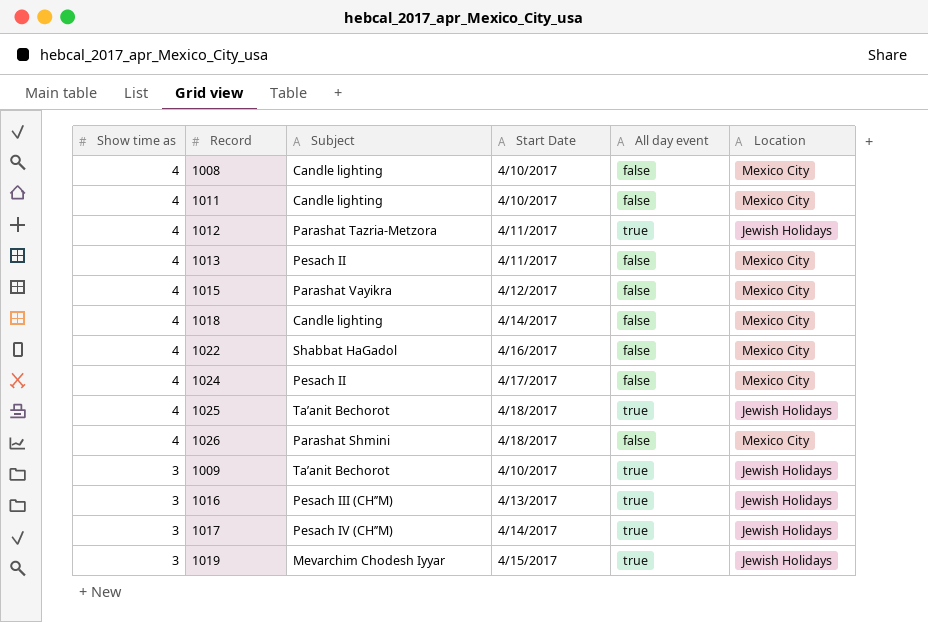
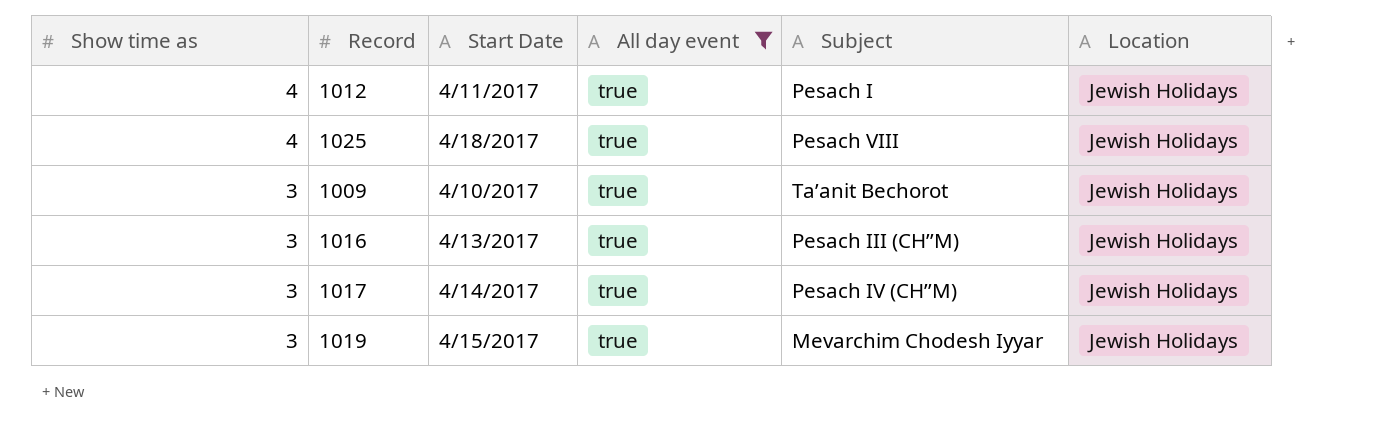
filter: none -> All day event = true
column Subject | position: 3 -> 5
1012 | Subject: Parashat Tazria-Metzora -> Pesach I
1025 | Subject: Ta’anit Bechorot -> Pesach VIII

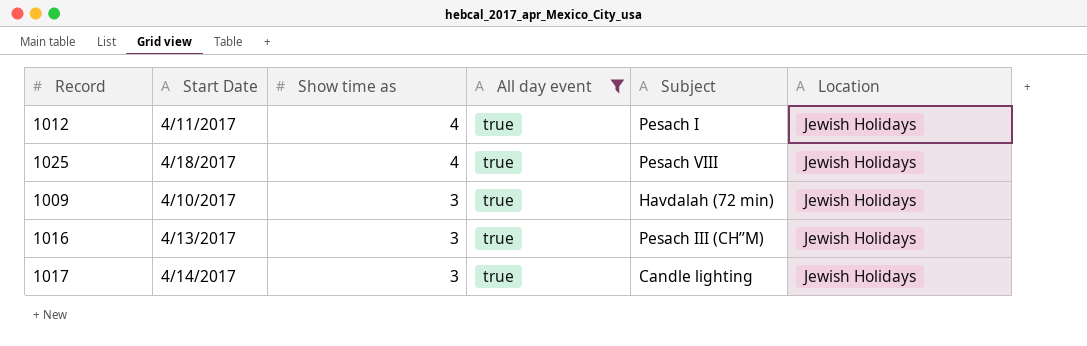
column Show time as | position: 1 -> 3
row 1019: 3 | 4/15/2017 | true | Mevarchim Chodesh Iyyar | Jewish Holidays -> none
1009 | Subject: Ta’anit Bechorot -> Havdalah (72 min)
1017 | Subject: Pesach IV (CH’’M) -> Candle lighting

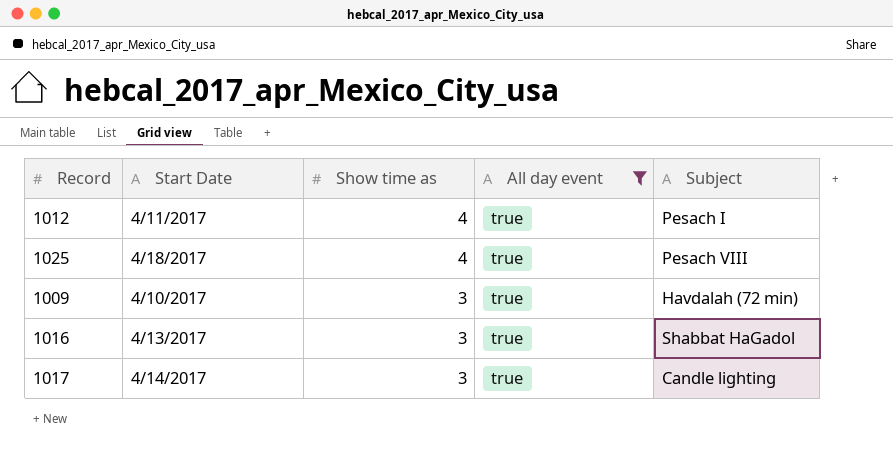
column Location | position: 6 -> none
1016 | Subject: Pesach III (CH’’M) -> Shabbat HaGadol

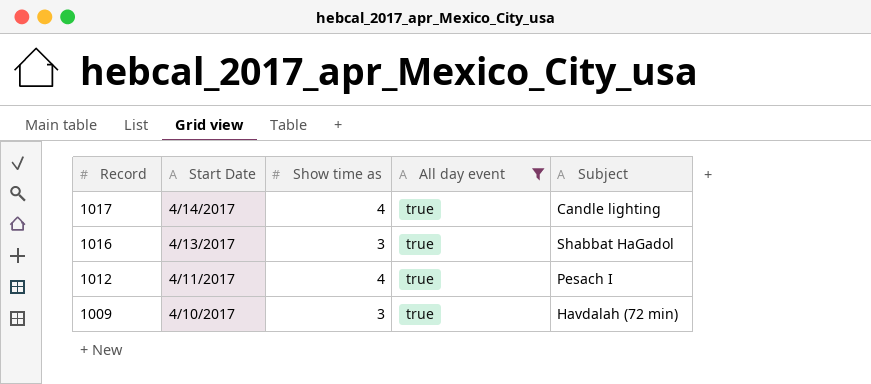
row order: Show time as descending -> Record descending
row 1025: 4/18/2017 | 4 | true | Pesach VIII -> none
1017 | Show time as: 3 -> 4

